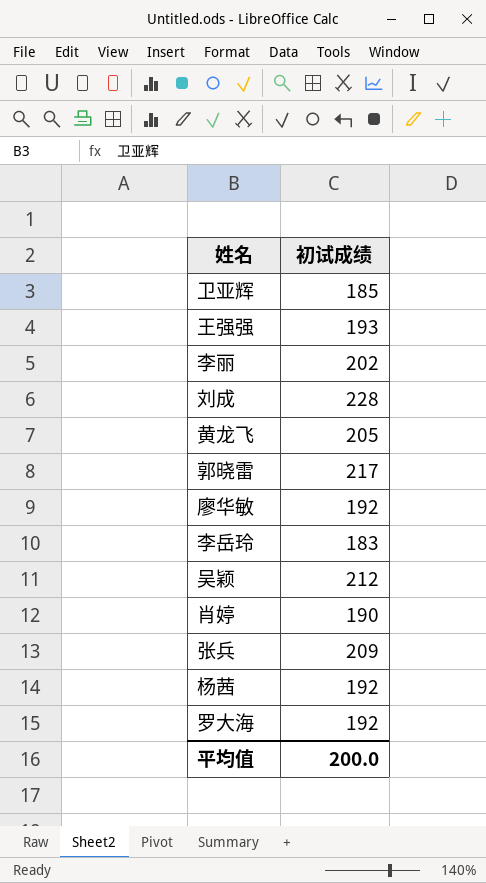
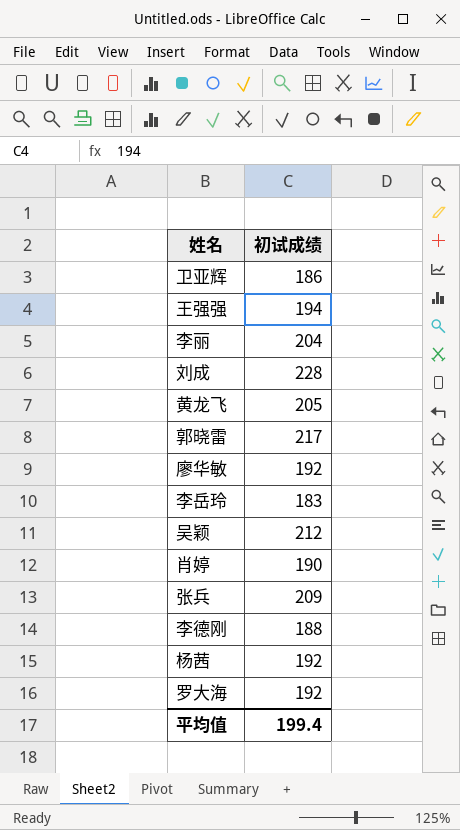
卫亚辉 | 初试成绩: 185 -> 186
王强强 | 初试成绩: 193 -> 194
李丽 | 初试成绩: 202 -> 204
row 李德刚: none -> 188
平均值 | 初试成绩: 200.0 -> 199.4

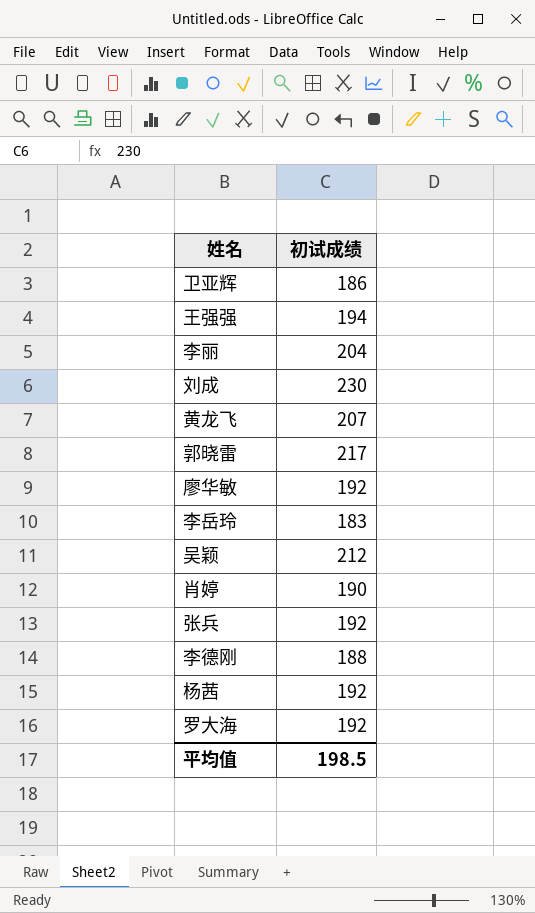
刘成 | 初试成绩: 228 -> 230
黄龙飞 | 初试成绩: 205 -> 207
张兵 | 初试成绩: 209 -> 192
平均值 | 初试成绩: 199.4 -> 198.5

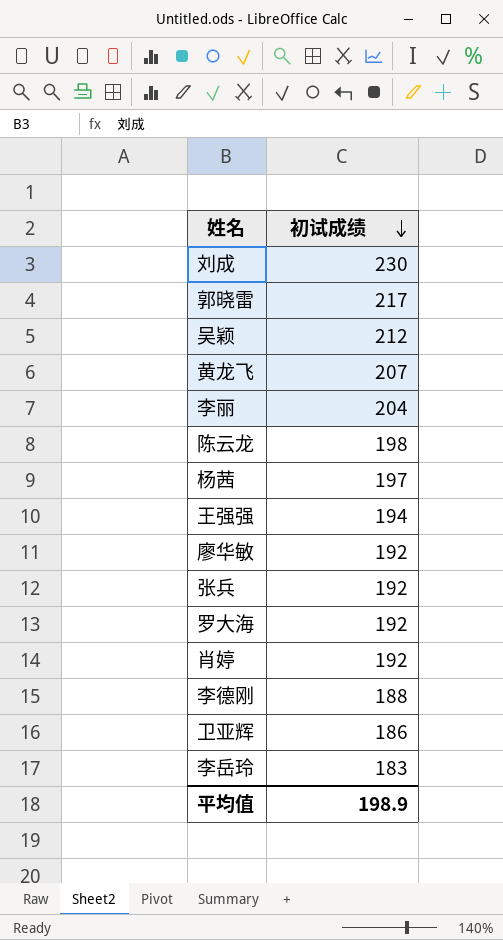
row order: none -> 初试成绩 descending
row 陈云龙: none -> 198
杨茜 | 初试成绩: 192 -> 197
肖婷 | 初试成绩: 190 -> 192
平均值 | 初试成绩: 198.5 -> 198.9

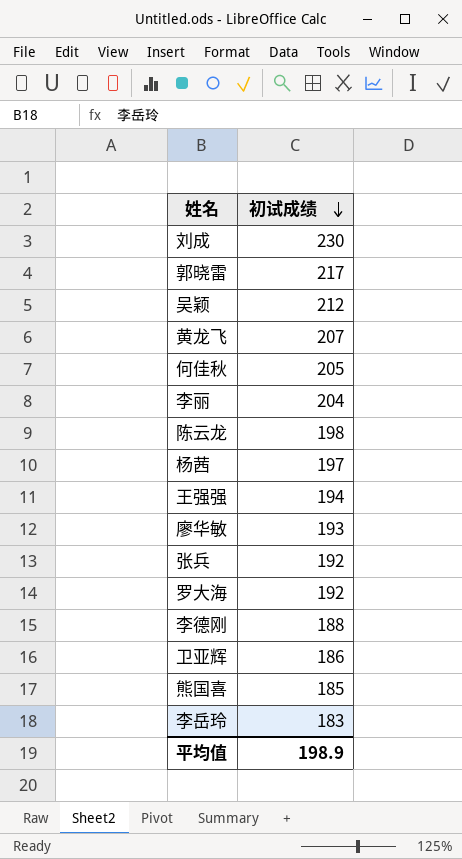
row 肖婷: 192 -> none
row 何佳秋: none -> 205
廖华敏 | 初试成绩: 192 -> 193
row 熊国喜: none -> 185

